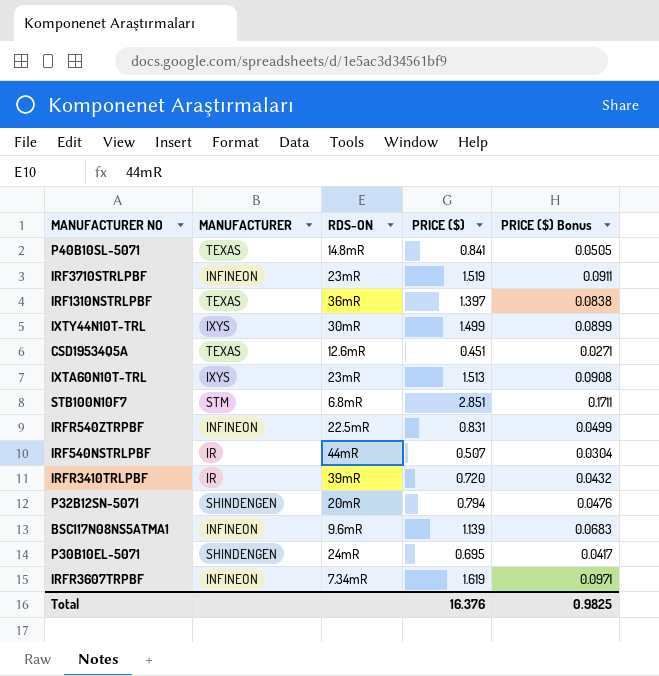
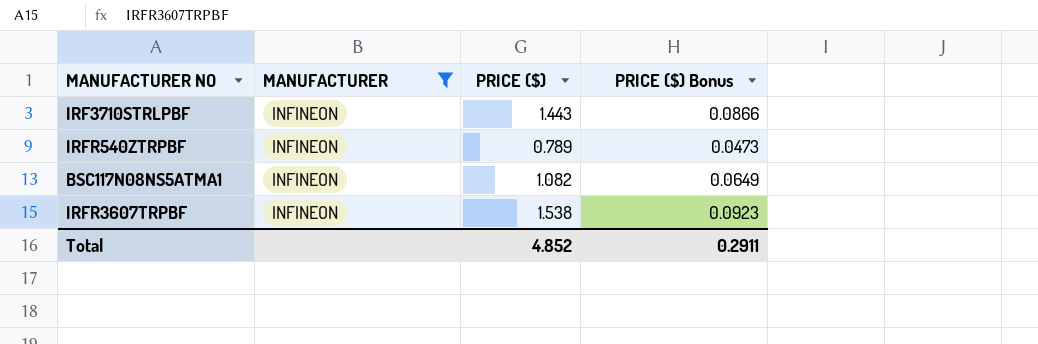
filter: none -> MANUFACTURER = INFINEON
column RDS-ON | position: 3 -> none
IRF3710STRLPBF | PRICE ($): 1.519 -> 1.443
IRF3710STRLPBF | PRICE ($) Bonus: 0.0911 -> 0.0866
IRFR540ZTRPBF | PRICE ($): 0.831 -> 0.789
IRFR540ZTRPBF | PRICE ($) Bonus: 0.0499 -> 0.0473
BSC117N08NS5ATMA1 | PRICE ($): 1.139 -> 1.082
BSC117N08NS5ATMA1 | PRICE ($) Bonus: 0.0683 -> 0.0649
IRFR3607TRPBF | PRICE ($): 1.619 -> 1.538
IRFR3607TRPBF | PRICE ($) Bonus: 0.0971 -> 0.0923
Total | PRICE ($): 16.376 -> 4.852
Total | PRICE ($) Bonus: 0.9825 -> 0.2911

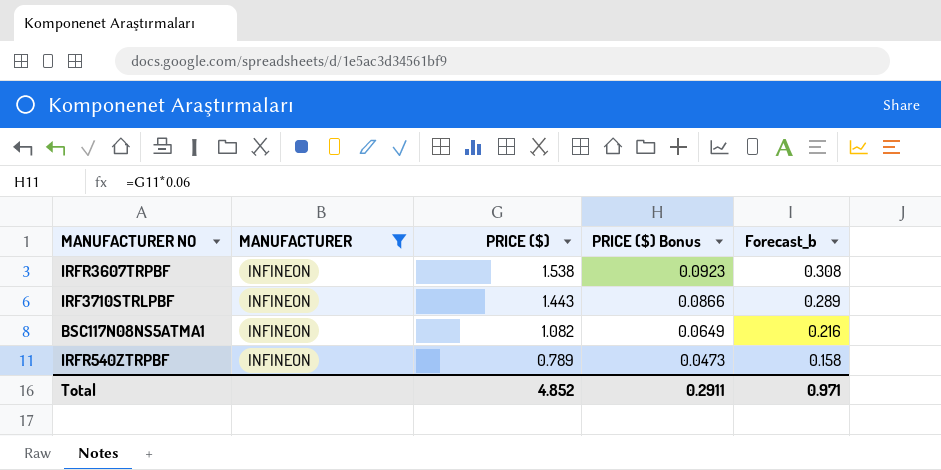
row order: none -> PRICE ($) descending
column Forecast_b | formula: none -> [PRICE ($)] * 0.2

